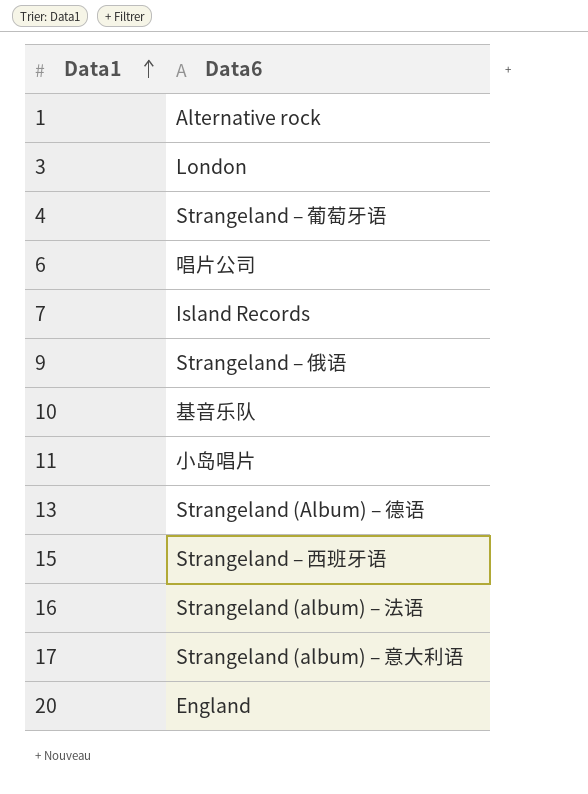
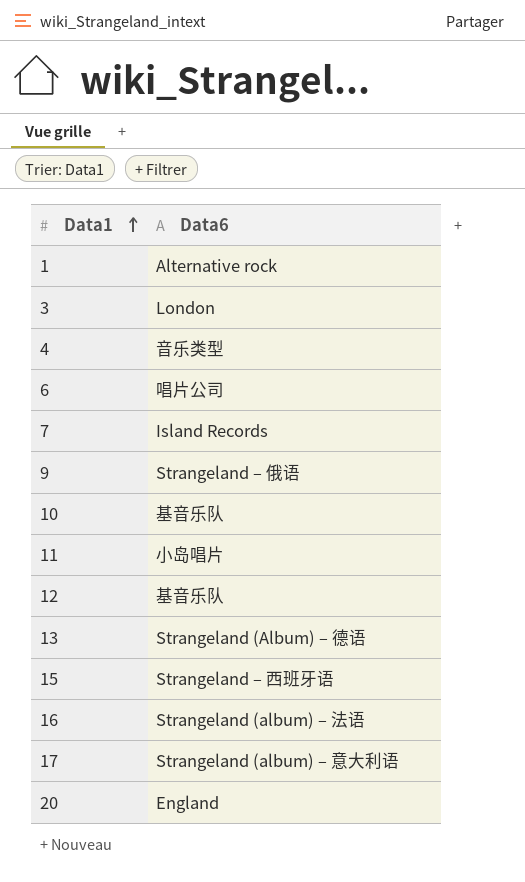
4 | Data6: Strangeland – 葡萄牙语 -> 音乐类型
row 12: none -> 基音乐队

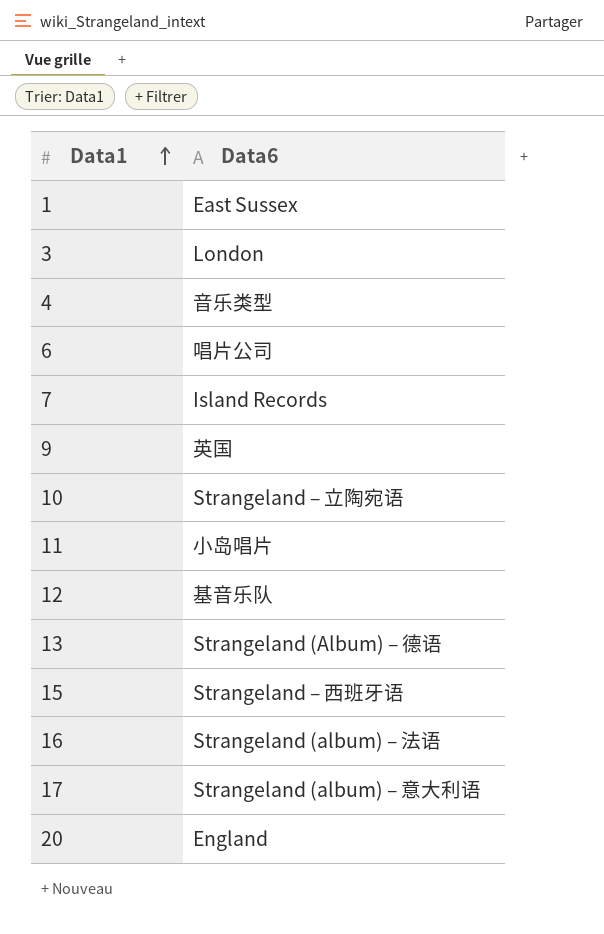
1 | Data6: Alternative rock -> East Sussex
9 | Data6: Strangeland – 俄语 -> 英国
10 | Data6: 基音乐队 -> Strangeland – 立陶宛语

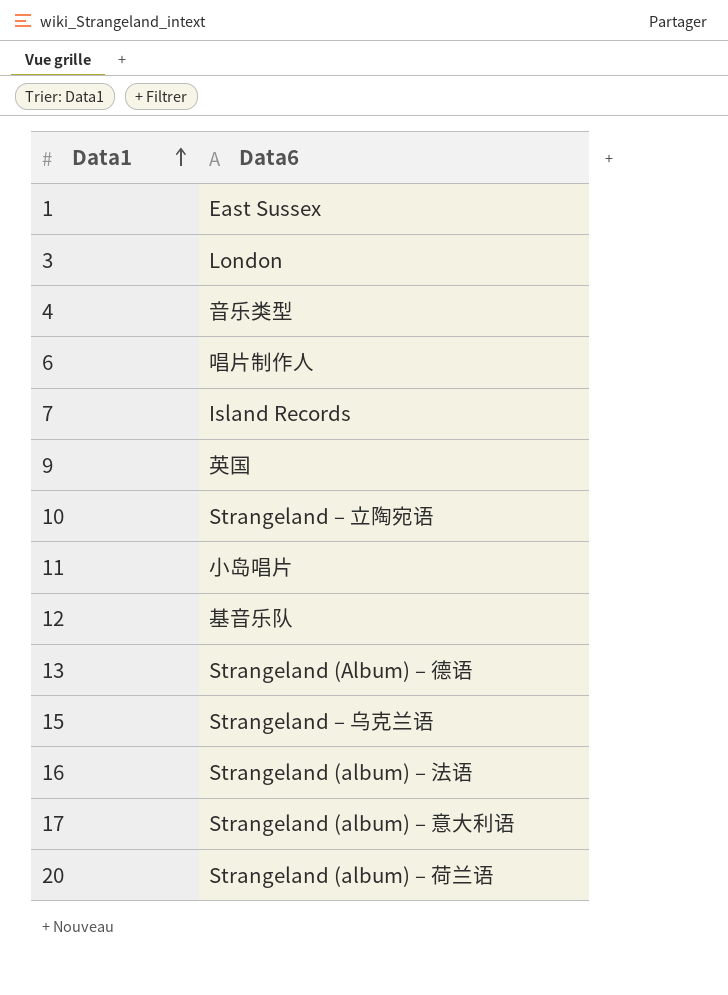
6 | Data6: 唱片公司 -> 唱片制作人
15 | Data6: Strangeland – 西班牙语 -> Strangeland – 乌克兰语
20 | Data6: England -> Strangeland (album) – 荷兰语

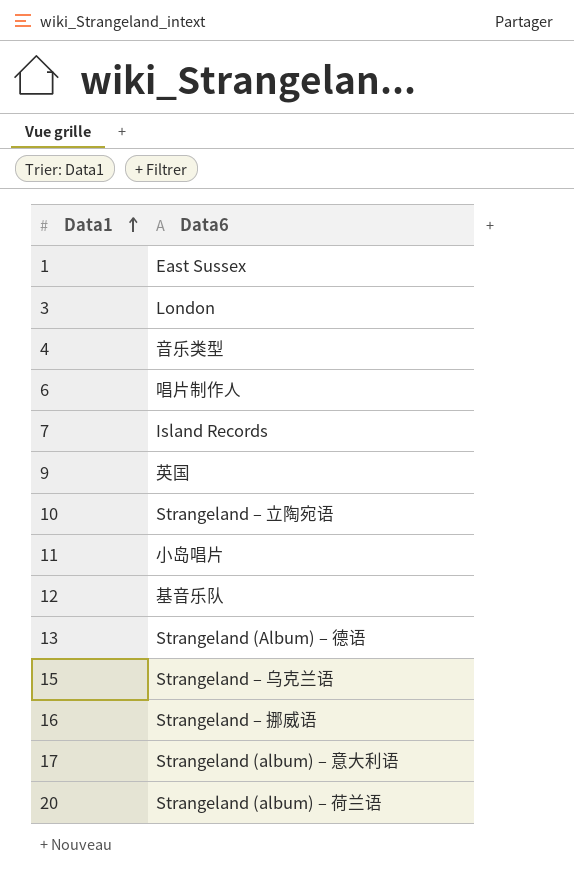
16 | Data6: Strangeland (album) – 法语 -> Strangeland – 挪威语

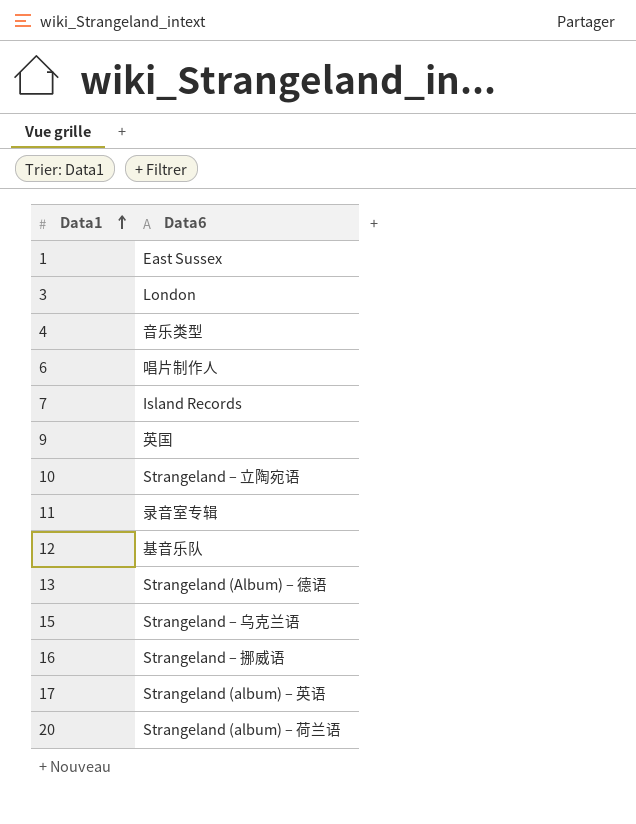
11 | Data6: 小岛唱片 -> 录音室专辑
17 | Data6: Strangeland (album) – 意大利语 -> Strangeland (album) – 英语

